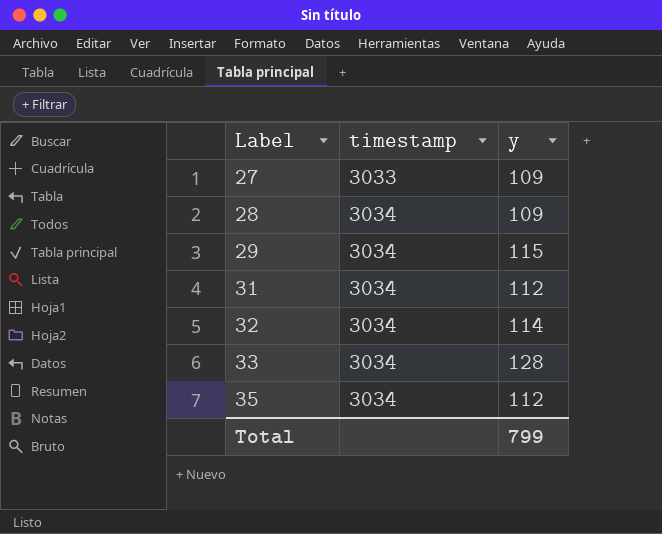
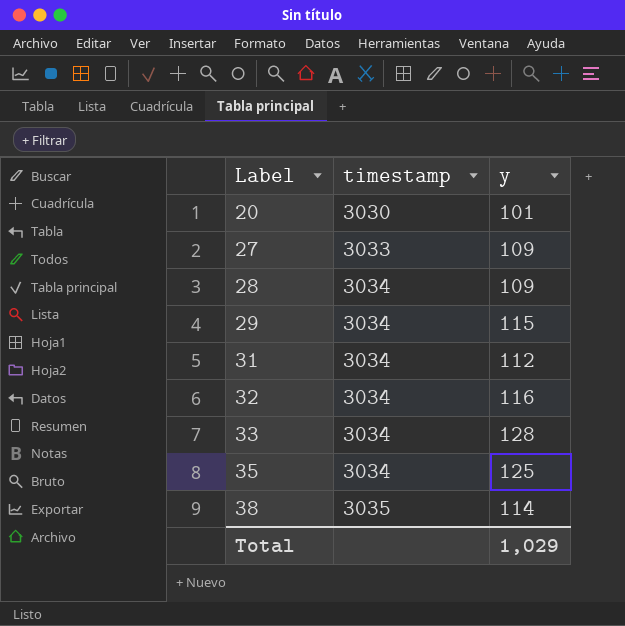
row 20: none -> 3030 | 101
32 | y: 114 -> 116
35 | y: 112 -> 125
row 38: none -> 3035 | 114
Total | y: 799 -> 1,029

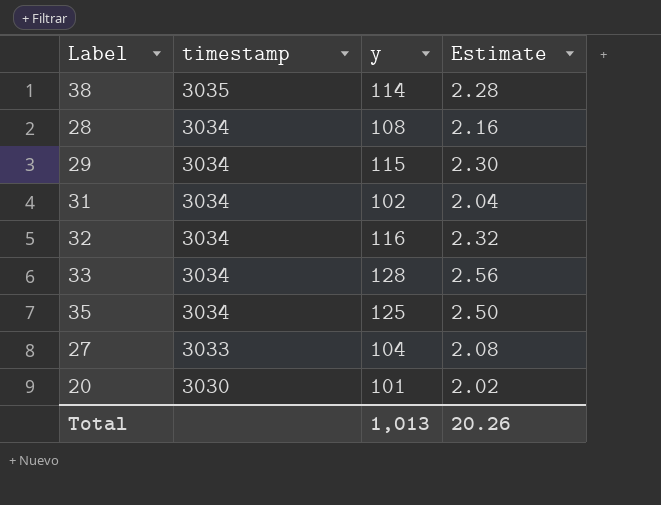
row order: Label ascending -> timestamp descending
column Estimate | formula: none -> [y] * 0.02
28 | y: 109 -> 108
31 | y: 112 -> 102
27 | y: 109 -> 104
Total | y: 1,029 -> 1,013

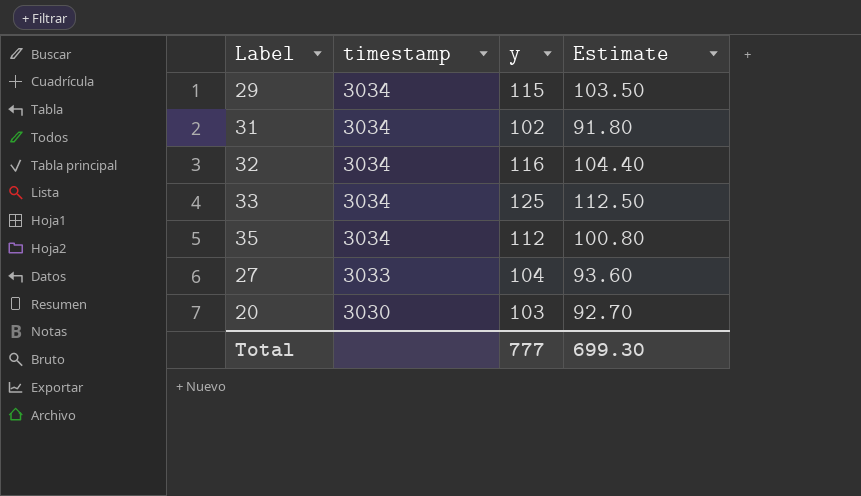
column Estimate | formula: [y] * 0.02 -> [y] * 0.9
row 38: 3035 | 114 | 2.28 -> none
row 28: 3034 | 108 | 2.16 -> none
33 | y: 128 -> 125
35 | y: 125 -> 112
20 | y: 101 -> 103
Total | y: 1,013 -> 777
Total | Estimate: 20.26 -> 699.30

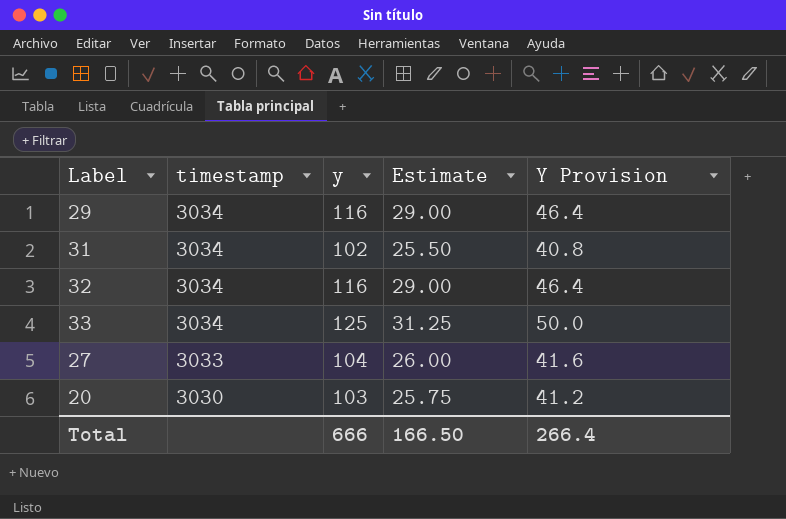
column Estimate | formula: [y] * 0.9 -> [y] * 0.25
column Y Provision | formula: none -> [y] * 0.4
row 35: 3034 | 112 | 100.80 -> none
29 | y: 115 -> 116
Total | y: 777 -> 666
Total | Estimate: 699.30 -> 166.50

